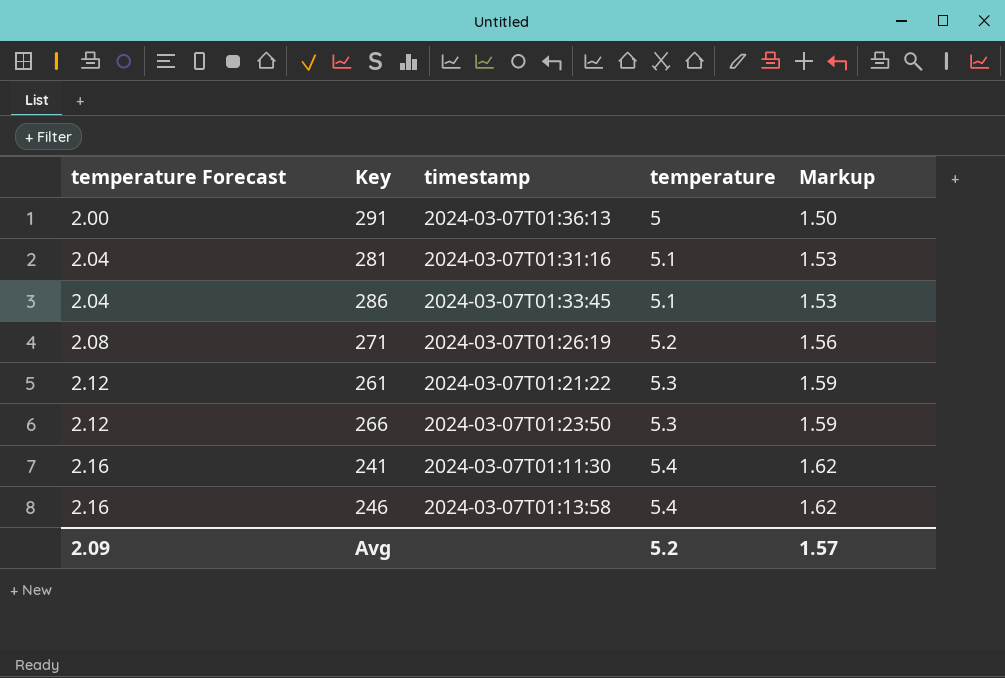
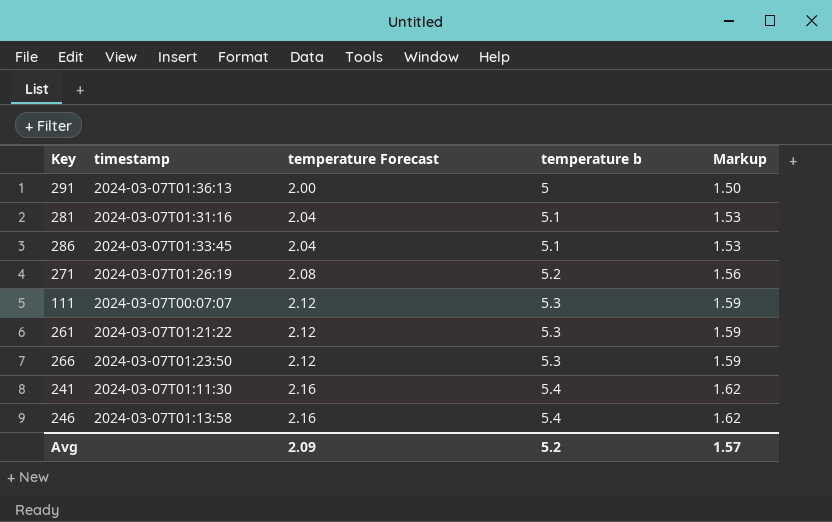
column temperature Forecast | position: 1 -> 3
column name: temperature -> temperature b
row 111: none -> 2024-03-07T00:07:07 | 2.12 | 5.3 | 1.59

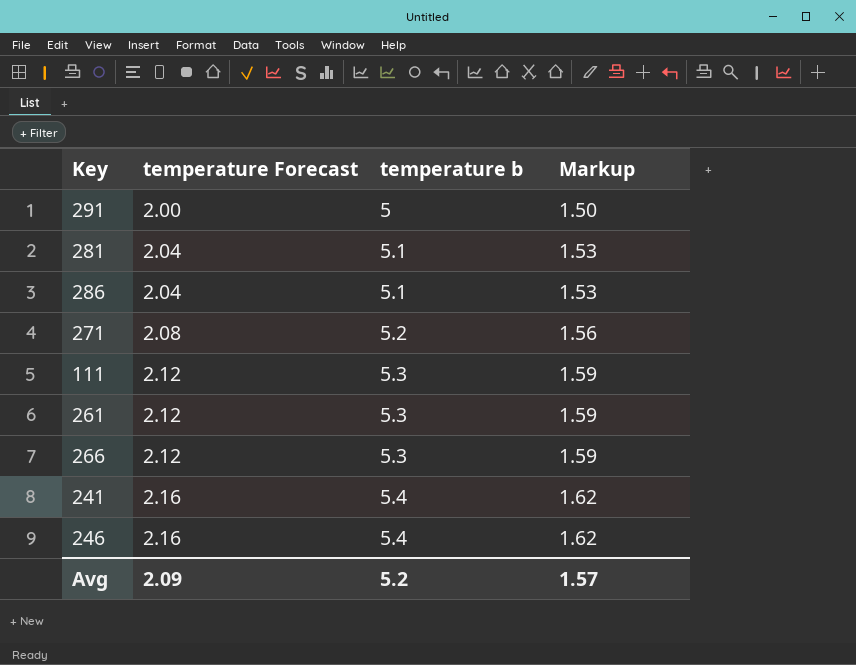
column timestamp | position: 2 -> none

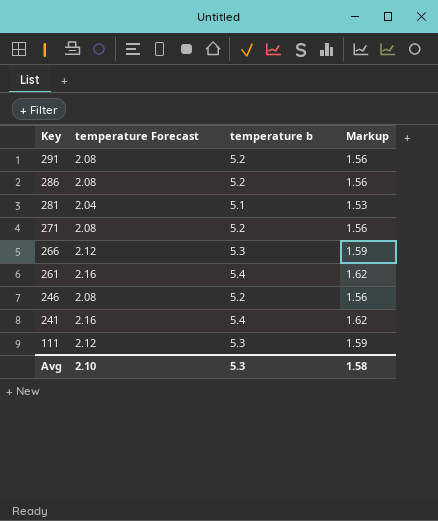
row order: temperature Forecast ascending -> Key descending
291 | temperature Forecast: 2.00 -> 2.08
291 | temperature b: 5 -> 5.2
291 | Markup: 1.50 -> 1.56
286 | temperature Forecast: 2.04 -> 2.08
286 | temperature b: 5.1 -> 5.2
286 | Markup: 1.53 -> 1.56
261 | temperature Forecast: 2.12 -> 2.16
261 | temperature b: 5.3 -> 5.4
261 | Markup: 1.59 -> 1.62
246 | temperature Forecast: 2.16 -> 2.08
246 | temperature b: 5.4 -> 5.2
246 | Markup: 1.62 -> 1.56
Avg | temperature Forecast: 2.09 -> 2.10
Avg | temperature b: 5.2 -> 5.3
Avg | Markup: 1.57 -> 1.58

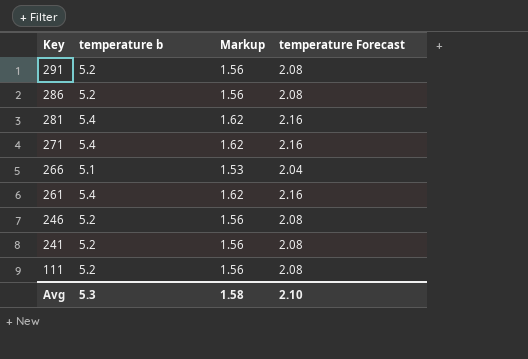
column temperature Forecast | position: 2 -> 4
281 | temperature b: 5.1 -> 5.4
281 | Markup: 1.53 -> 1.62
281 | temperature Forecast: 2.04 -> 2.16
271 | temperature b: 5.2 -> 5.4
271 | Markup: 1.56 -> 1.62
271 | temperature Forecast: 2.08 -> 2.16
266 | temperature b: 5.3 -> 5.1
266 | Markup: 1.59 -> 1.53
266 | temperature Forecast: 2.12 -> 2.04
241 | temperature b: 5.4 -> 5.2
241 | Markup: 1.62 -> 1.56
241 | temperature Forecast: 2.16 -> 2.08
111 | temperature b: 5.3 -> 5.2
111 | Markup: 1.59 -> 1.56
111 | temperature Forecast: 2.12 -> 2.08

